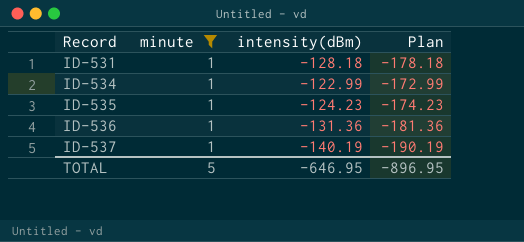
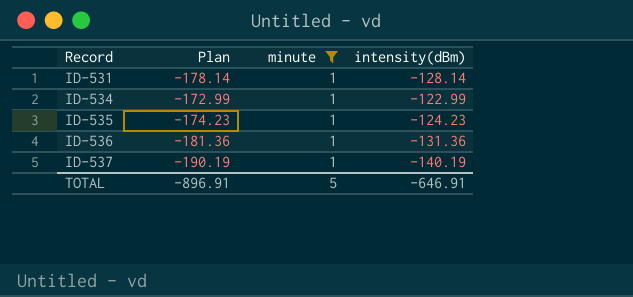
column Plan | position: 4 -> 2
ID-531 | Plan: -178.18 -> -178.14
ID-531 | intensity(dBm): -128.18 -> -128.14
TOTAL | Plan: -896.95 -> -896.91
TOTAL | intensity(dBm): -646.95 -> -646.91

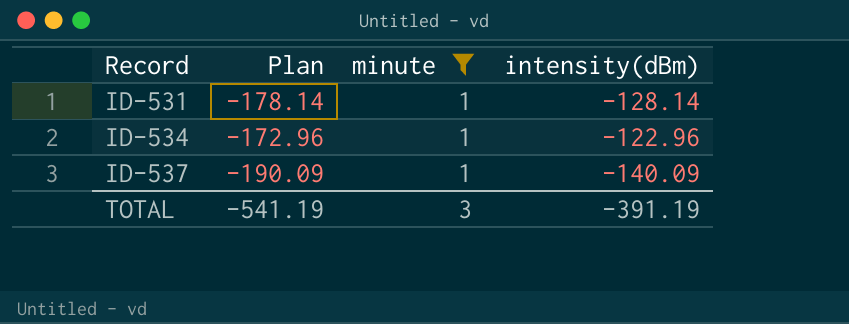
row ID-535: -174.23 | 1 | -124.23 -> none
row ID-536: -181.36 | 1 | -131.36 -> none
ID-534 | Plan: -172.99 -> -172.96
ID-534 | intensity(dBm): -122.99 -> -122.96
ID-537 | Plan: -190.19 -> -190.09
ID-537 | intensity(dBm): -140.19 -> -140.09
TOTAL | Plan: -896.91 -> -541.19
TOTAL | minute: 5 -> 3
TOTAL | intensity(dBm): -646.91 -> -391.19

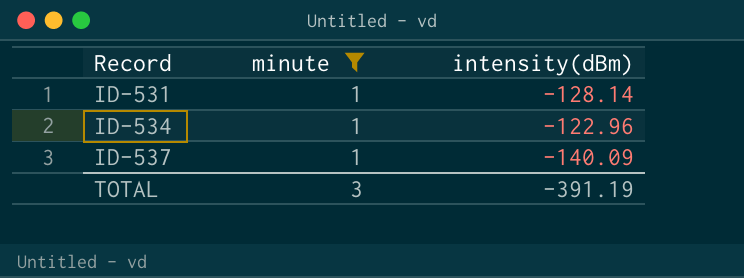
column Plan | formula: [intensity(dBm)] - 50 -> none

